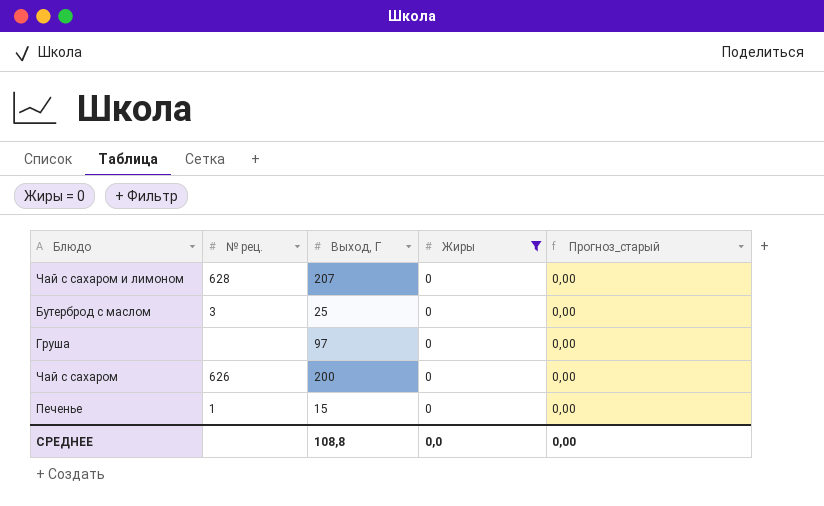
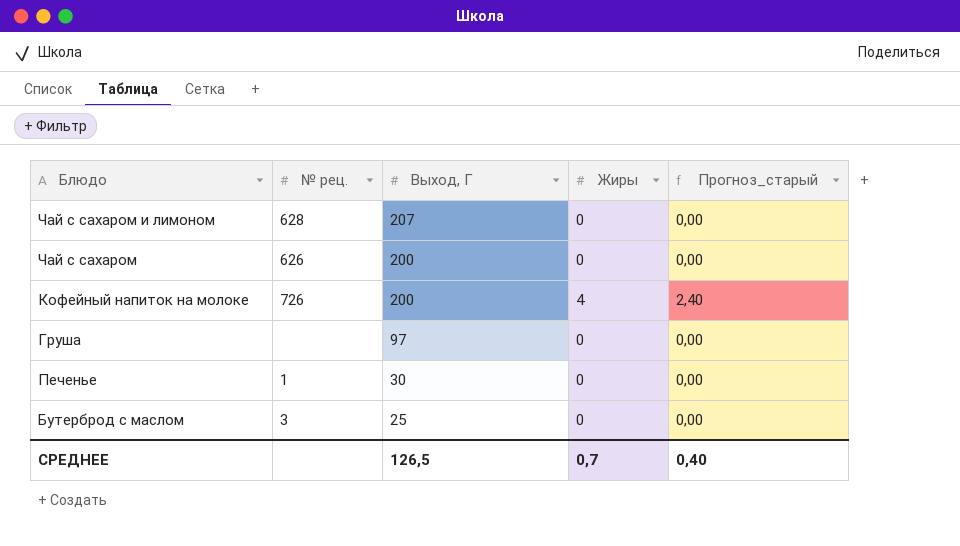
filter: Жиры = 0 -> none
row order: none -> Выход, Г descending
Печенье | Выход, Г: 15 -> 30
СРЕДНЕЕ | Выход, Г: 108,8 -> 126,5
СРЕДНЕЕ | Жиры: 0,0 -> 0,7
СРЕДНЕЕ | Прогноз_старый: 0,00 -> 0,40

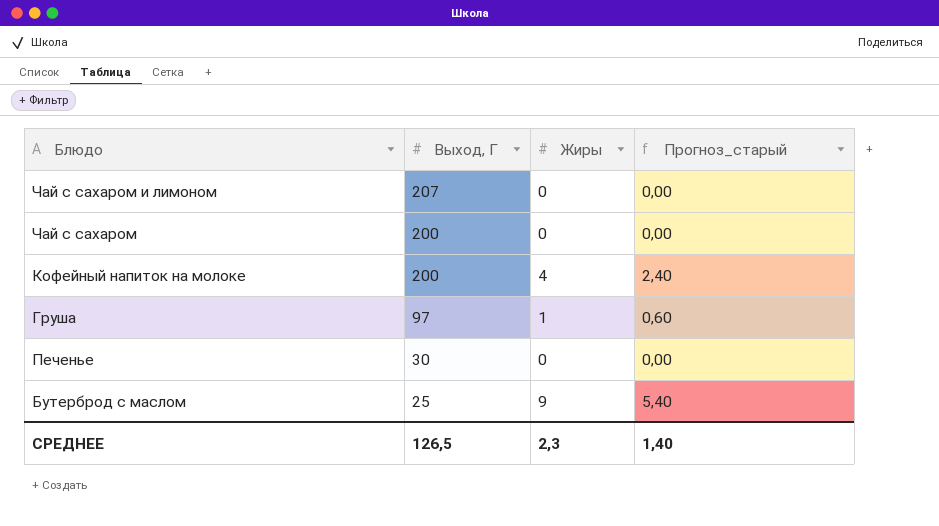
column № рец. | position: 2 -> none
Груша | Жиры: 0 -> 1
Груша | Прогноз_старый: 0,00 -> 0,60
Бутерброд с маслом | Жиры: 0 -> 9
Бутерброд с маслом | Прогноз_старый: 0,00 -> 5,40
СРЕДНЕЕ | Жиры: 0,7 -> 2,3
СРЕДНЕЕ | Прогноз_старый: 0,40 -> 1,40

